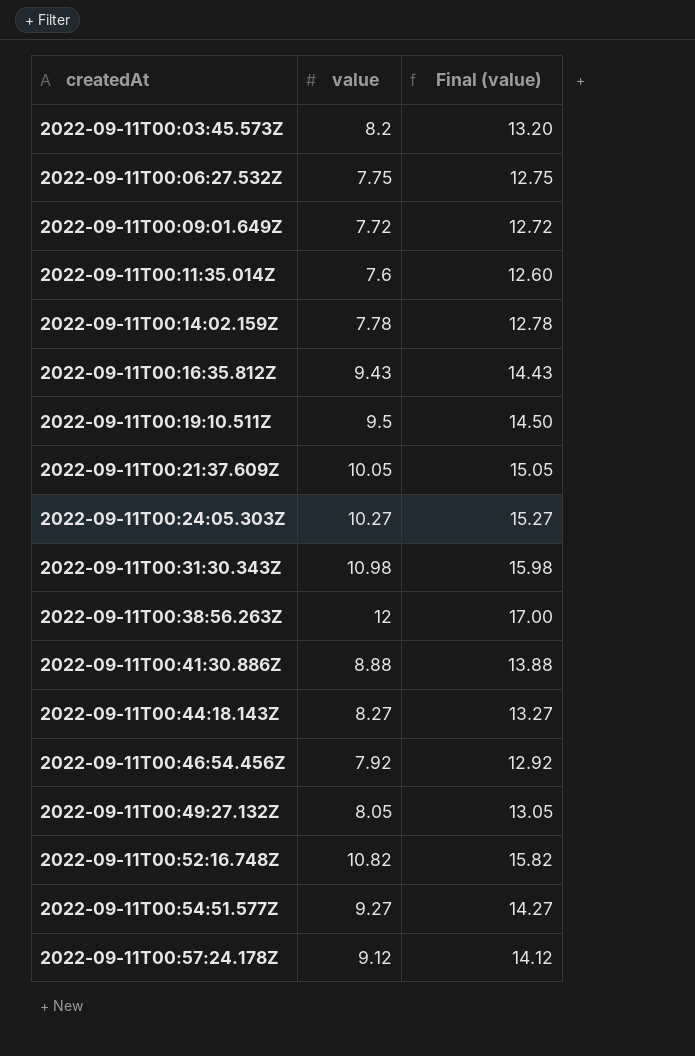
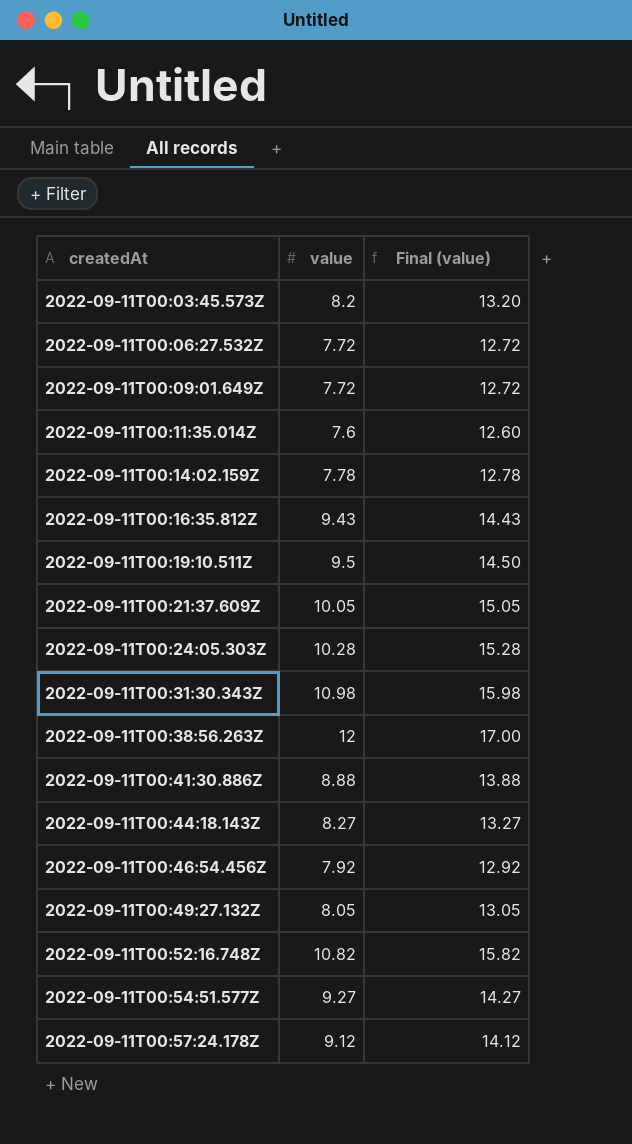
2022-09-11T00:06:27.532Z | value: 7.75 -> 7.72
2022-09-11T00:06:27.532Z | Final (value): 12.75 -> 12.72
2022-09-11T00:24:05.303Z | value: 10.27 -> 10.28
2022-09-11T00:24:05.303Z | Final (value): 15.27 -> 15.28

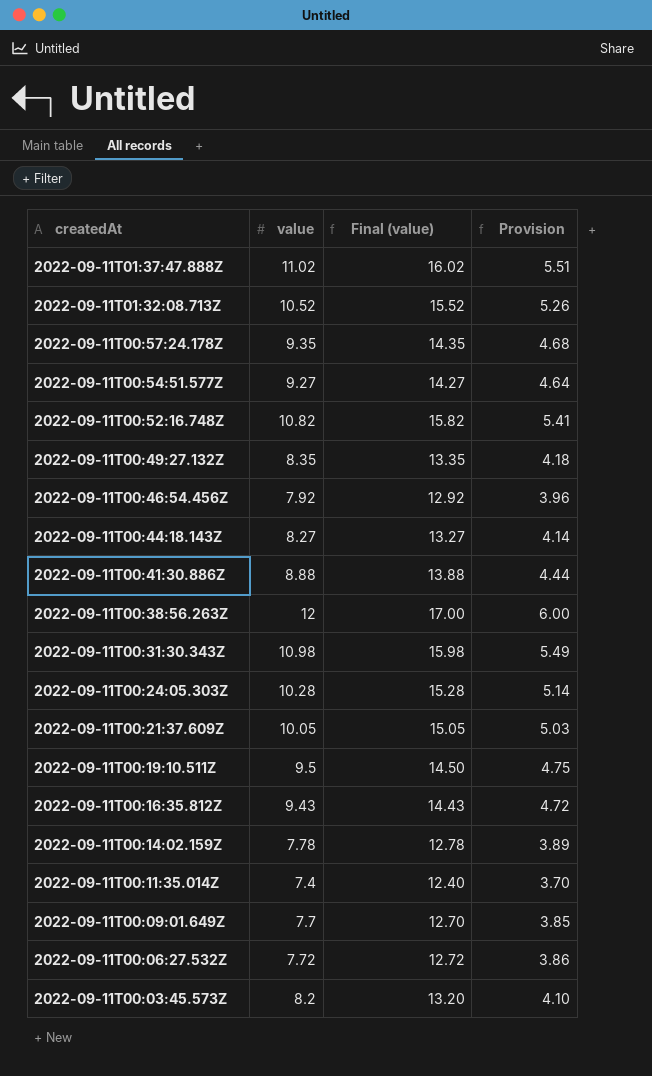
row order: createdAt ascending -> createdAt descending
column Provision | formula: none -> [value] * 0.5
row 2022-09-11T01:37:47.888Z: none -> 11.02 | 16.02 | 5.51
row 2022-09-11T01:32:08.713Z: none -> 10.52 | 15.52 | 5.26
2022-09-11T00:57:24.178Z | value: 9.12 -> 9.35
2022-09-11T00:57:24.178Z | Final (value): 14.12 -> 14.35
2022-09-11T00:49:27.132Z | value: 8.05 -> 8.35
2022-09-11T00:49:27.132Z | Final (value): 13.05 -> 13.35
2022-09-11T00:11:35.014Z | value: 7.6 -> 7.4
2022-09-11T00:11:35.014Z | Final (value): 12.60 -> 12.40
2022-09-11T00:09:01.649Z | value: 7.72 -> 7.7
2022-09-11T00:09:01.649Z | Final (value): 12.72 -> 12.70

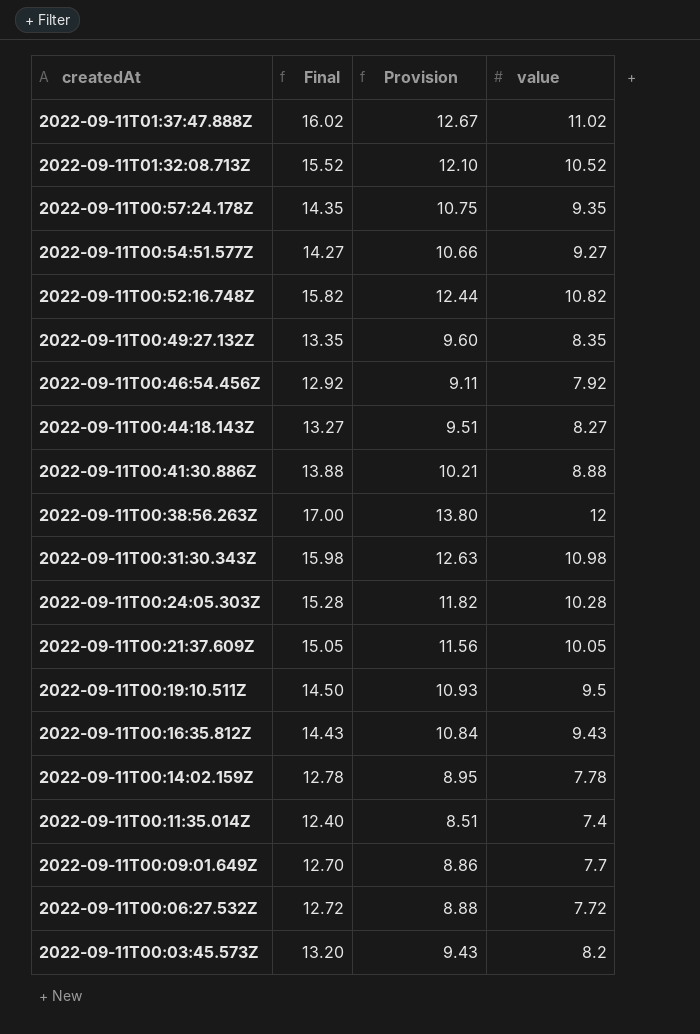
column name: Final (value) -> Final
column Provision | formula: [value] * 0.5 -> [value] * 1.15
column value | position: 2 -> 4

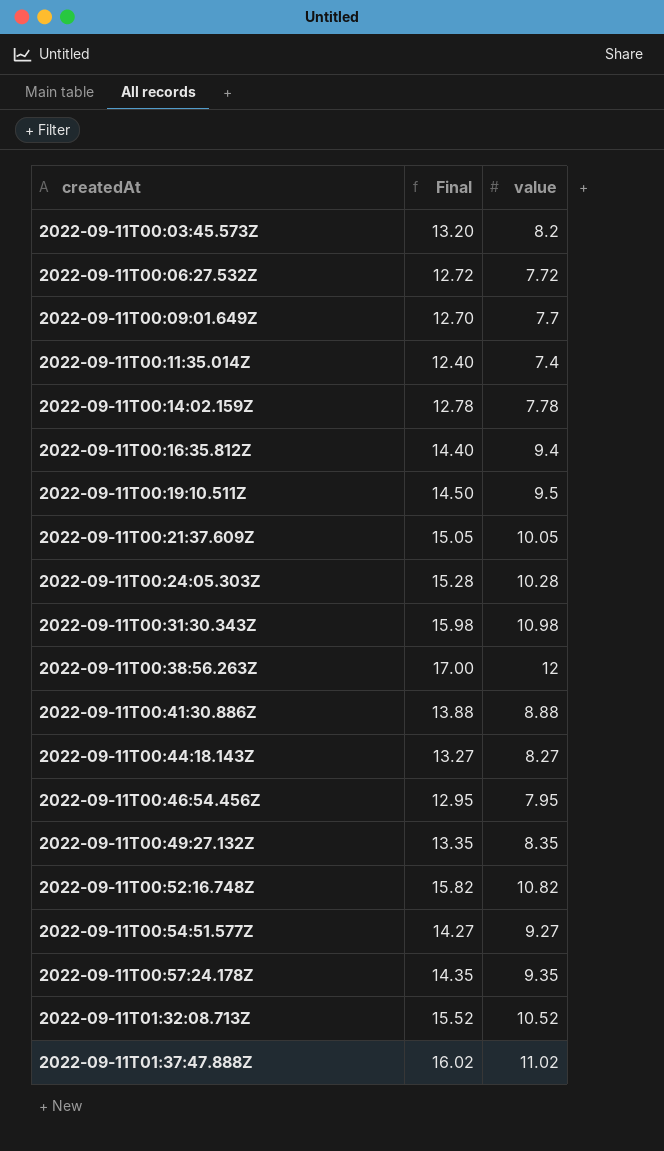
row order: createdAt descending -> createdAt ascending
column Provision | formula: [value] * 1.15 -> none
2022-09-11T00:16:35.812Z | Final: 14.43 -> 14.40
2022-09-11T00:16:35.812Z | value: 9.43 -> 9.4
2022-09-11T00:46:54.456Z | Final: 12.92 -> 12.95
2022-09-11T00:46:54.456Z | value: 7.92 -> 7.95

